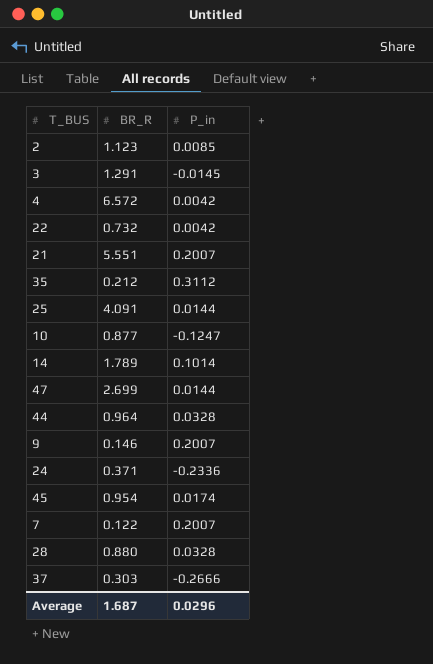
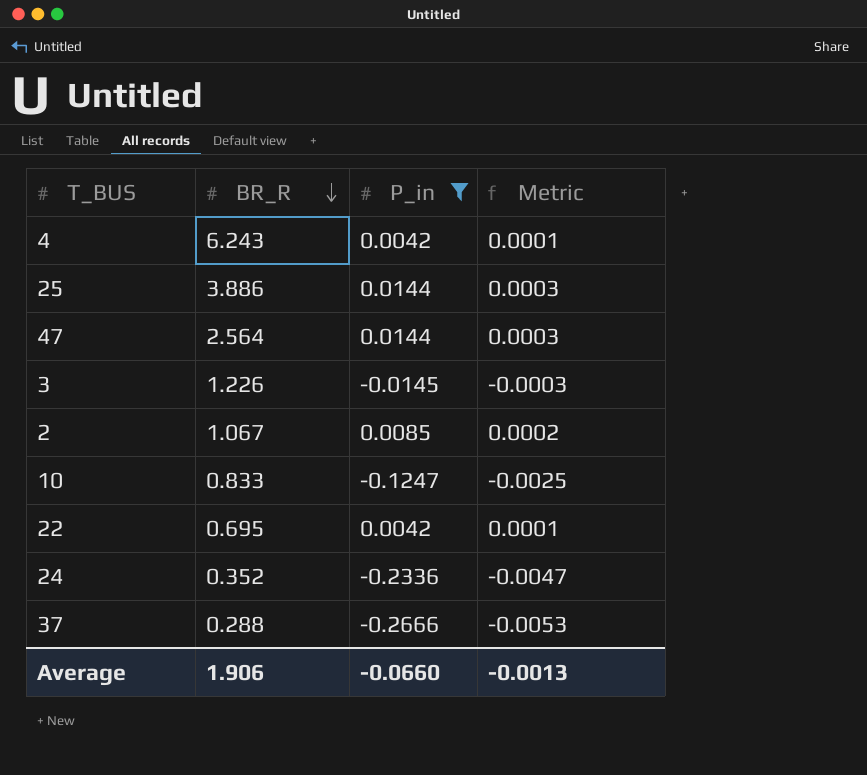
filter: none -> P_in <= 0.0144
row order: none -> BR_R descending
column Metric | formula: none -> [P_in] * 0.02
4 | BR_R: 6.572 -> 6.243
25 | BR_R: 4.091 -> 3.886
47 | BR_R: 2.699 -> 2.564
3 | BR_R: 1.291 -> 1.226
2 | BR_R: 1.123 -> 1.067
10 | BR_R: 0.877 -> 0.833
22 | BR_R: 0.732 -> 0.695
24 | BR_R: 0.371 -> 0.352
37 | BR_R: 0.303 -> 0.288
Average | BR_R: 1.687 -> 1.906
Average | P_in: 0.0296 -> -0.0660

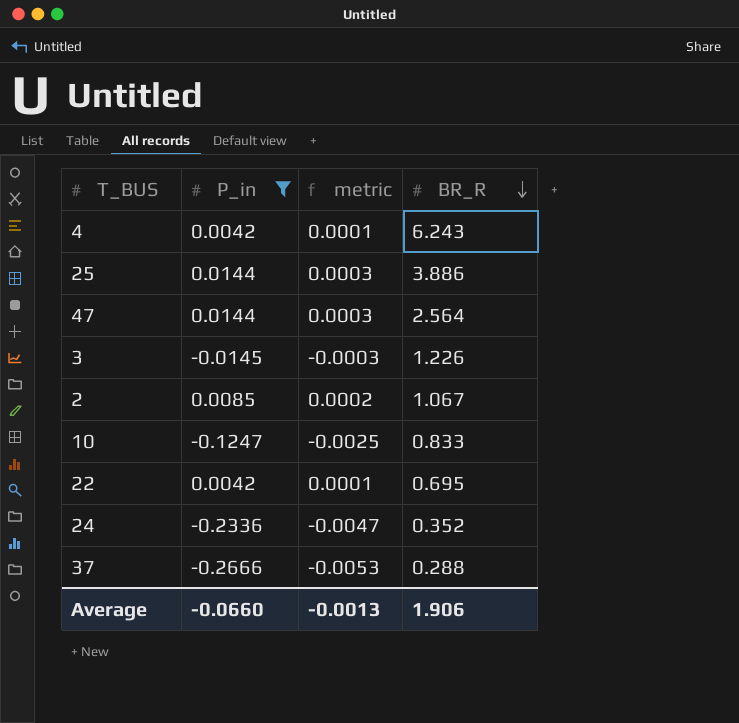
column name: Metric -> metric
column BR_R | position: 2 -> 4

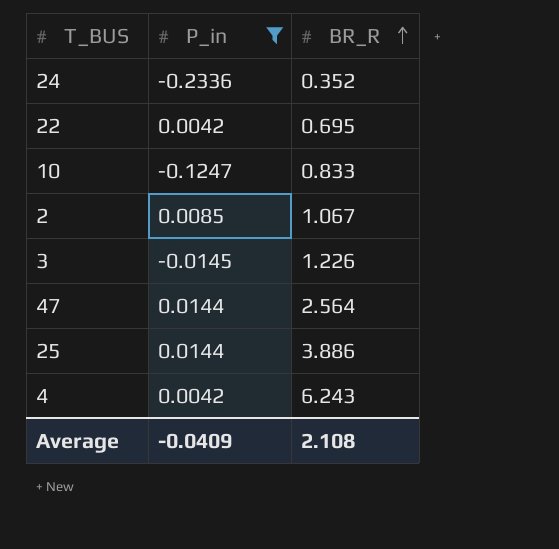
row order: BR_R descending -> BR_R ascending
column metric | formula: [P_in] * 0.02 -> none
row 37: -0.2666 | -0.0053 | 0.288 -> none
Average | P_in: -0.0660 -> -0.0409
Average | BR_R: 1.906 -> 2.108

